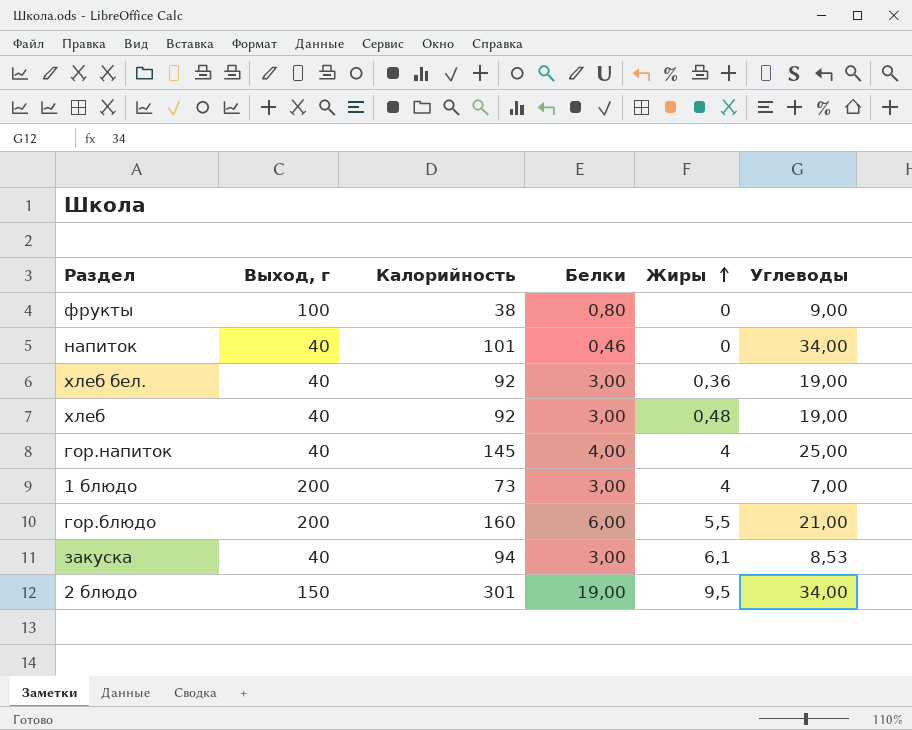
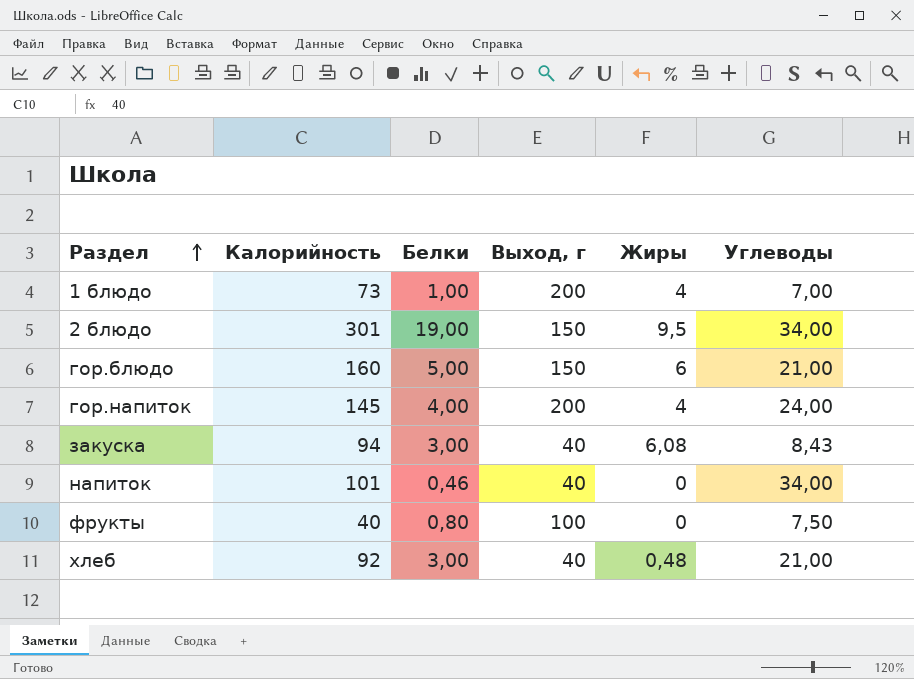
row order: Жиры ascending -> Раздел ascending
column Выход, г | position: 2 -> 4
row хлеб бел.: 40 | 92 | 3,00 | 0,36 | 19,00 -> none
1 блюдо | Белки: 3,00 -> 1,00
гор.блюдо | Белки: 6,00 -> 5,00
гор.блюдо | Выход, г: 200 -> 150
гор.блюдо | Жиры: 5,5 -> 6
гор.напиток | Выход, г: 40 -> 200
гор.напиток | Углеводы: 25,00 -> 24,00
закуска | Жиры: 6,1 -> 6,08
закуска | Углеводы: 8,53 -> 8,43
фрукты | Калорийность: 38 -> 40
фрукты | Углеводы: 9,00 -> 7,50
хлеб | Углеводы: 19,00 -> 21,00

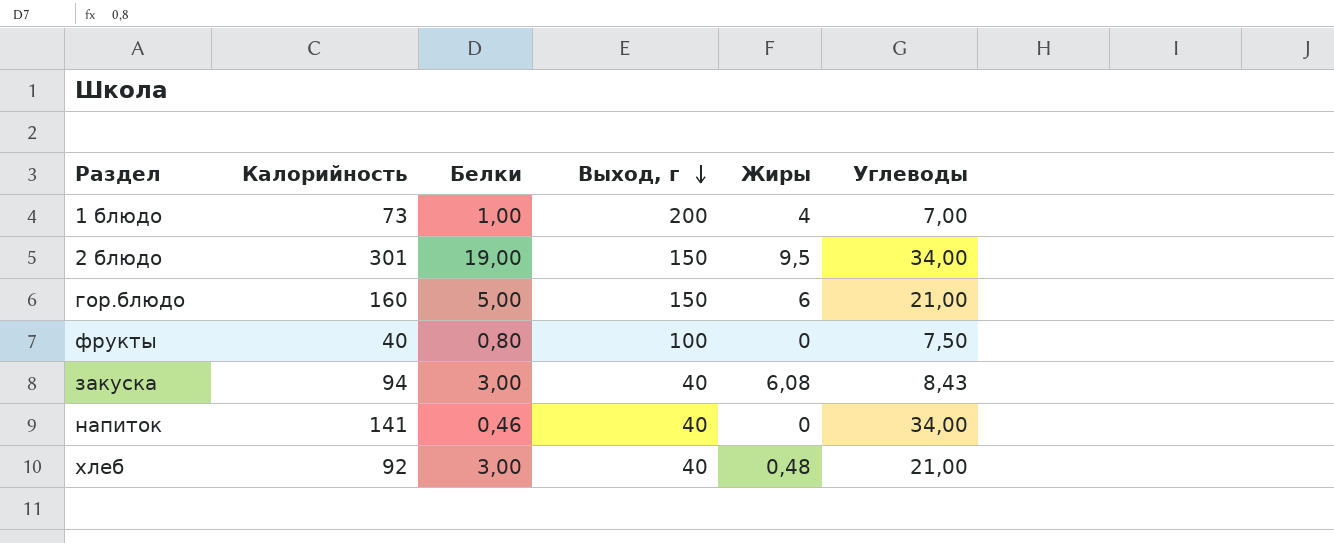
row order: Раздел ascending -> Выход, г descending
row гор.напиток: 145 | 4,00 | 200 | 4 | 24,00 -> none
напиток | Калорийность: 101 -> 141

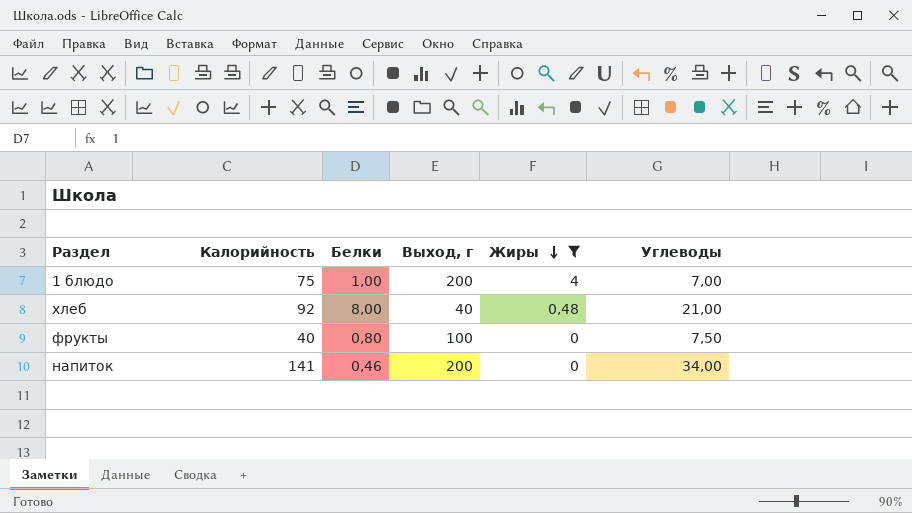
filter: none -> Жиры <= 4
row order: Выход, г descending -> Жиры descending
1 блюдо | Калорийность: 73 -> 75
хлеб | Белки: 3,00 -> 8,00
напиток | Выход, г: 40 -> 200

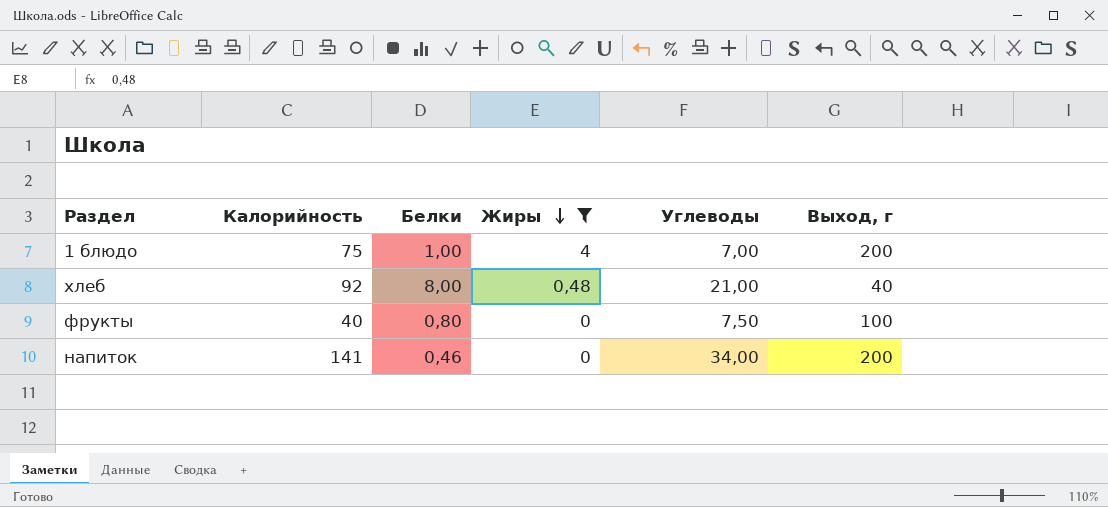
column Выход, г | position: 4 -> 6

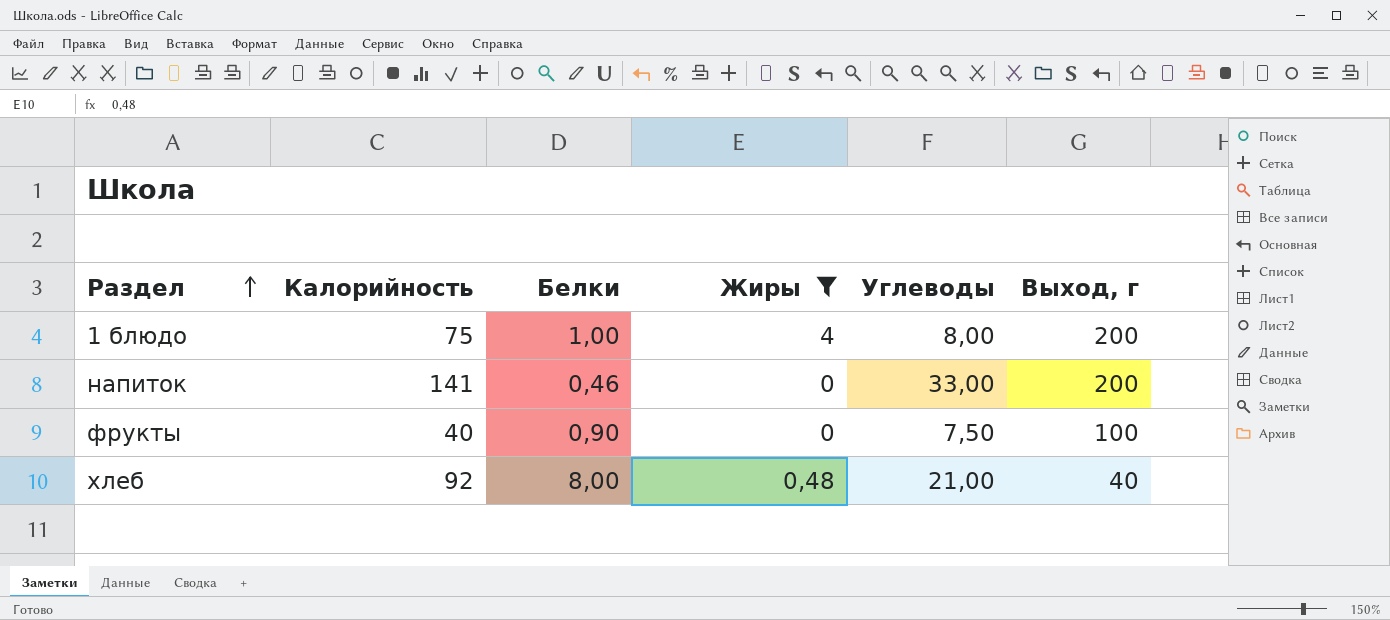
row order: Жиры descending -> Раздел ascending
1 блюдо | Углеводы: 7,00 -> 8,00
напиток | Углеводы: 34,00 -> 33,00
фрукты | Белки: 0,80 -> 0,90

